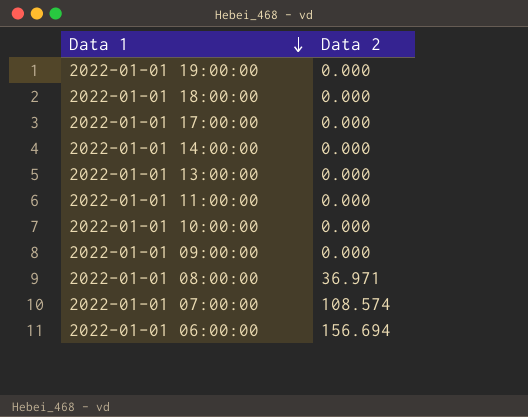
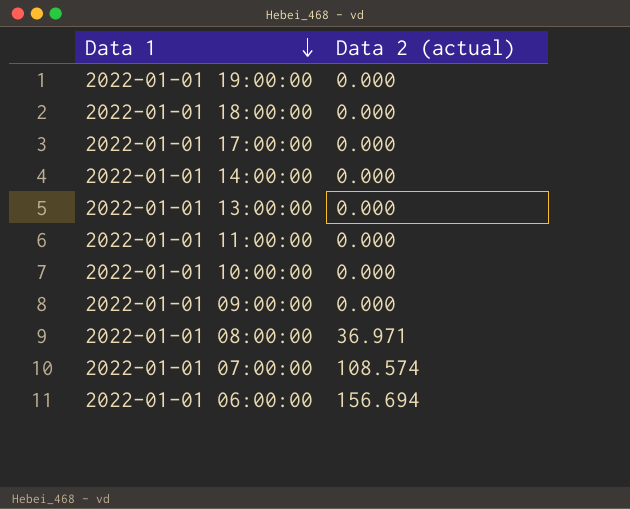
column name: Data 2 -> Data 2 (actual)

